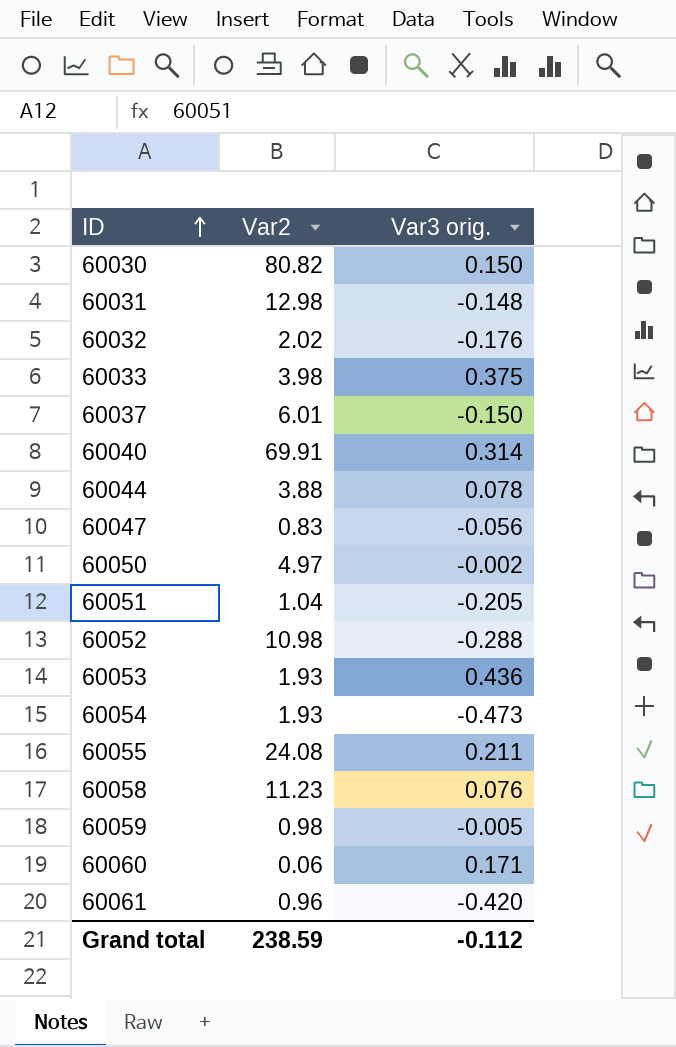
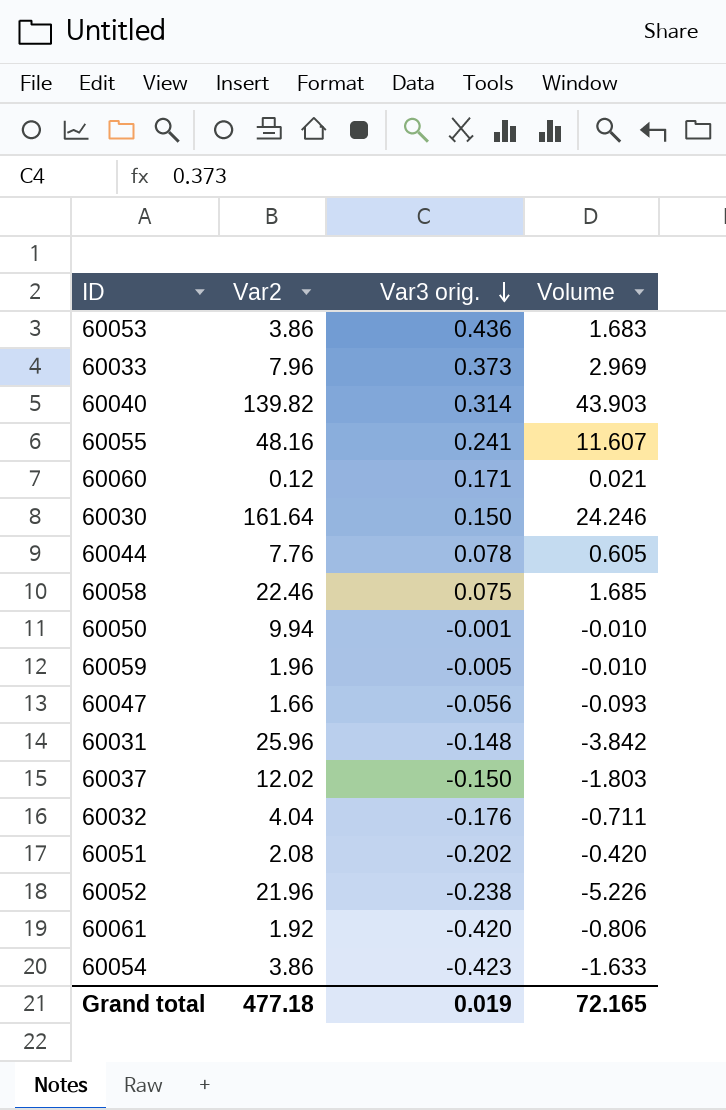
row order: ID ascending -> Var3 orig. descending
column Volume | formula: none -> [Var2] * [Var3 orig.]
60053 | Var2: 1.93 -> 3.86
60033 | Var2: 3.98 -> 7.96
60033 | Var3 orig.: 0.375 -> 0.373
60040 | Var2: 69.91 -> 139.82
60055 | Var2: 24.08 -> 48.16
60055 | Var3 orig.: 0.211 -> 0.241
60060 | Var2: 0.06 -> 0.12
60030 | Var2: 80.82 -> 161.64
60044 | Var2: 3.88 -> 7.76
60058 | Var2: 11.23 -> 22.46
60058 | Var3 orig.: 0.076 -> 0.075
60050 | Var2: 4.97 -> 9.94
60050 | Var3 orig.: -0.002 -> -0.001
60059 | Var2: 0.98 -> 1.96
60047 | Var2: 0.83 -> 1.66
60031 | Var2: 12.98 -> 25.96
60037 | Var2: 6.01 -> 12.02
60032 | Var2: 2.02 -> 4.04
60051 | Var2: 1.04 -> 2.08
60051 | Var3 orig.: -0.205 -> -0.202
60052 | Var2: 10.98 -> 21.96
60052 | Var3 orig.: -0.288 -> -0.238
60061 | Var2: 0.96 -> 1.92
60054 | Var2: 1.93 -> 3.86
60054 | Var3 orig.: -0.473 -> -0.423
Grand total | Var2: 238.59 -> 477.18
Grand total | Var3 orig.: -0.112 -> 0.019

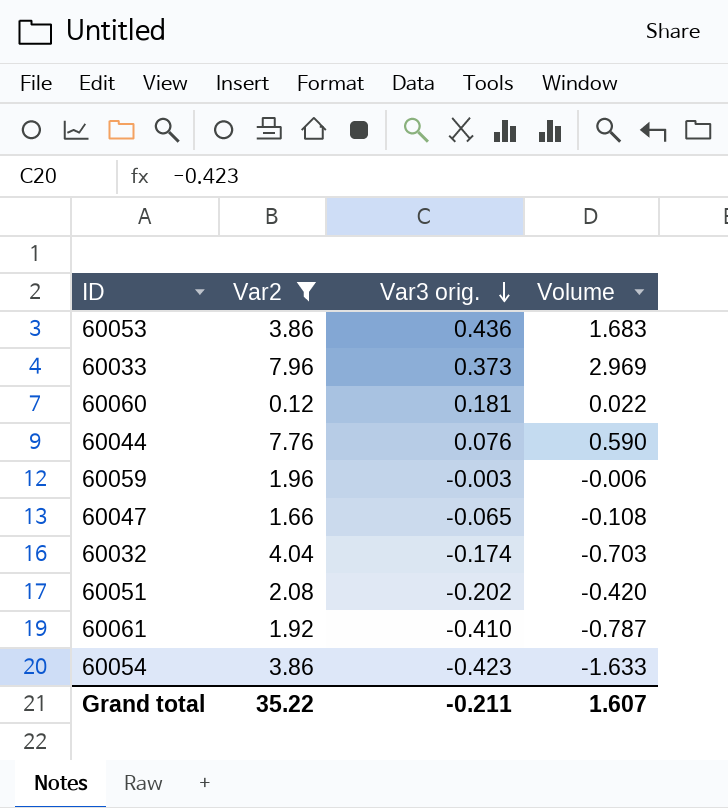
filter: none -> Var2 <= 7.96
60060 | Var3 orig.: 0.171 -> 0.181
60060 | Volume: 0.021 -> 0.022
60044 | Var3 orig.: 0.078 -> 0.076
60044 | Volume: 0.605 -> 0.590
60059 | Var3 orig.: -0.005 -> -0.003
60059 | Volume: -0.010 -> -0.006
60047 | Var3 orig.: -0.056 -> -0.065
60047 | Volume: -0.093 -> -0.108
60032 | Var3 orig.: -0.176 -> -0.174
60032 | Volume: -0.711 -> -0.703
60061 | Var3 orig.: -0.420 -> -0.410
60061 | Volume: -0.806 -> -0.787
Grand total | Var2: 477.18 -> 35.22
Grand total | Var3 orig.: 0.019 -> -0.211
Grand total | Volume: 72.165 -> 1.607

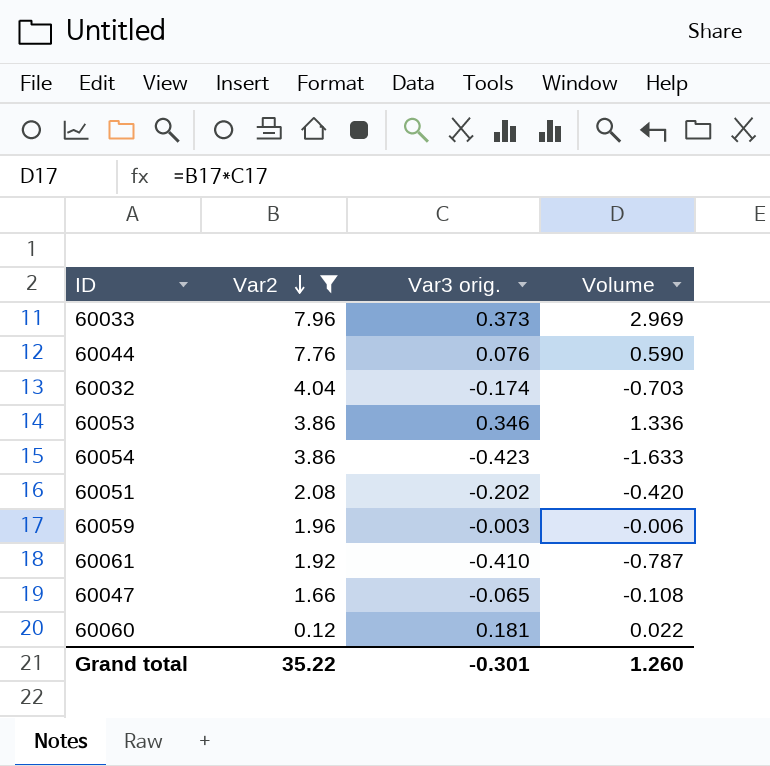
row order: Var3 orig. descending -> Var2 descending
60053 | Var3 orig.: 0.436 -> 0.346
60053 | Volume: 1.683 -> 1.336
Grand total | Var3 orig.: -0.211 -> -0.301
Grand total | Volume: 1.607 -> 1.260

